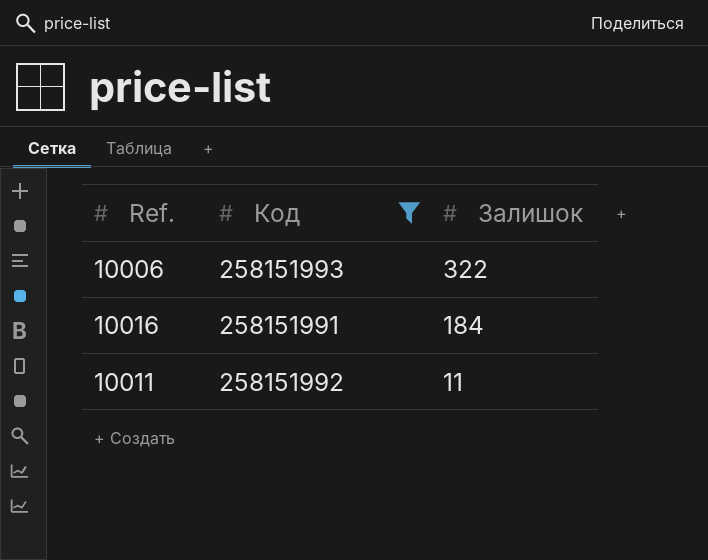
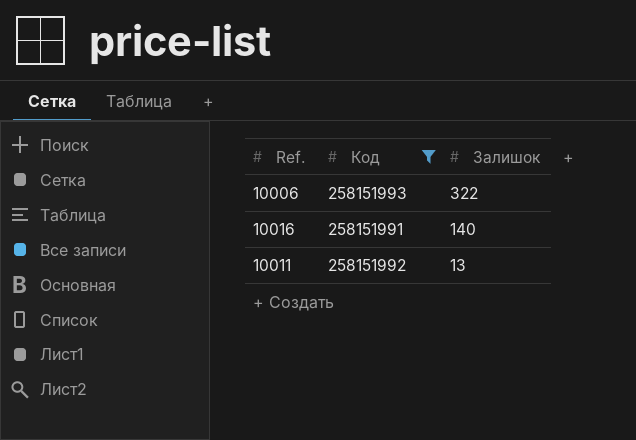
10016 | Залишок: 184 -> 140
10011 | Залишок: 11 -> 13

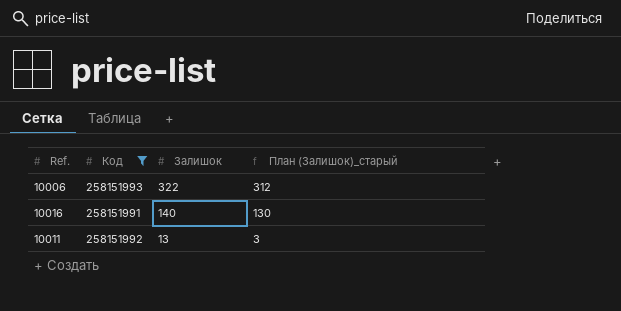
column План (Залишок)_старый | formula: none -> [Залишок] - 10

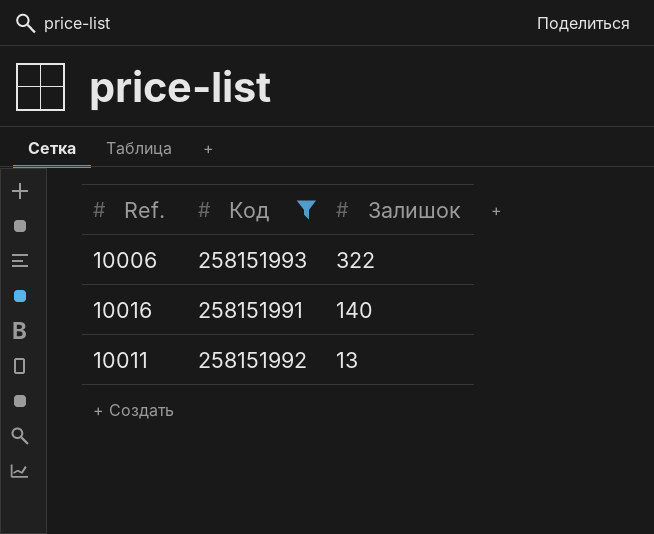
column План (Залишок)_старый | formula: [Залишок] - 10 -> none

